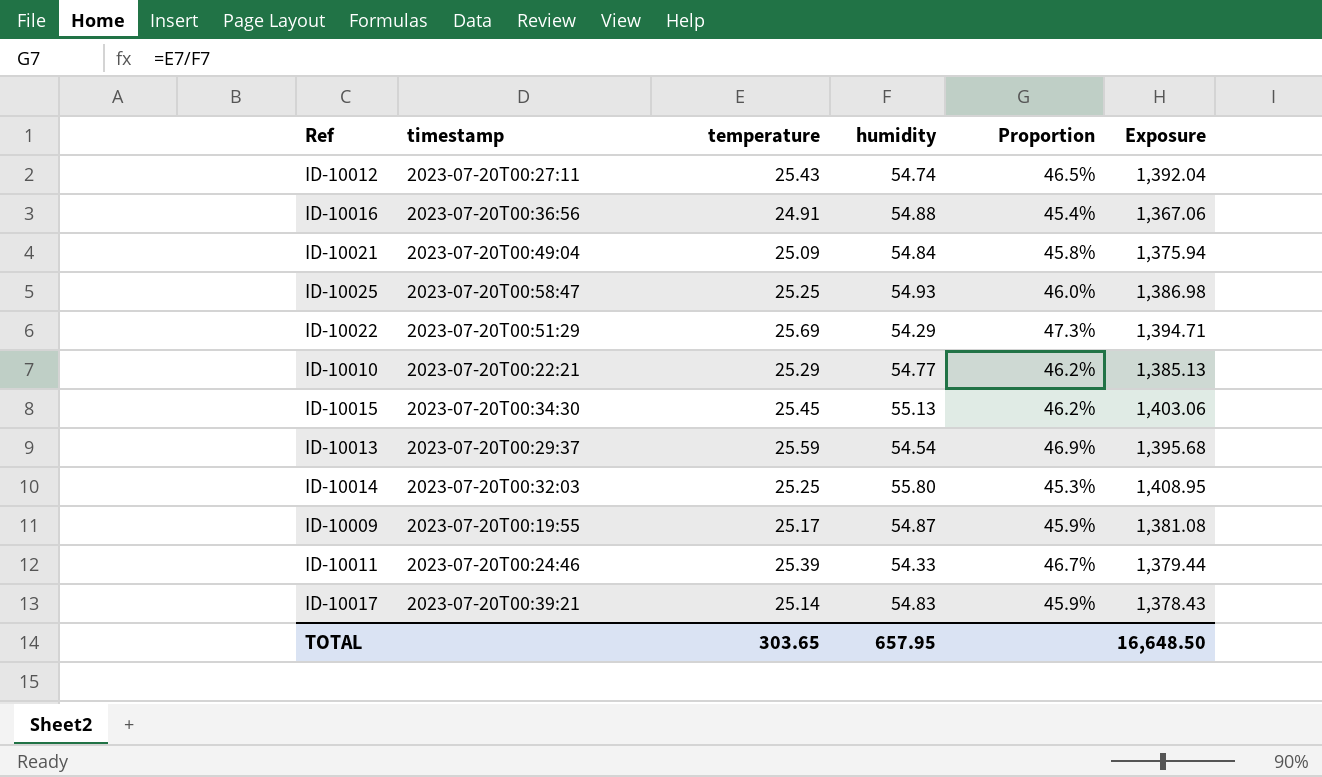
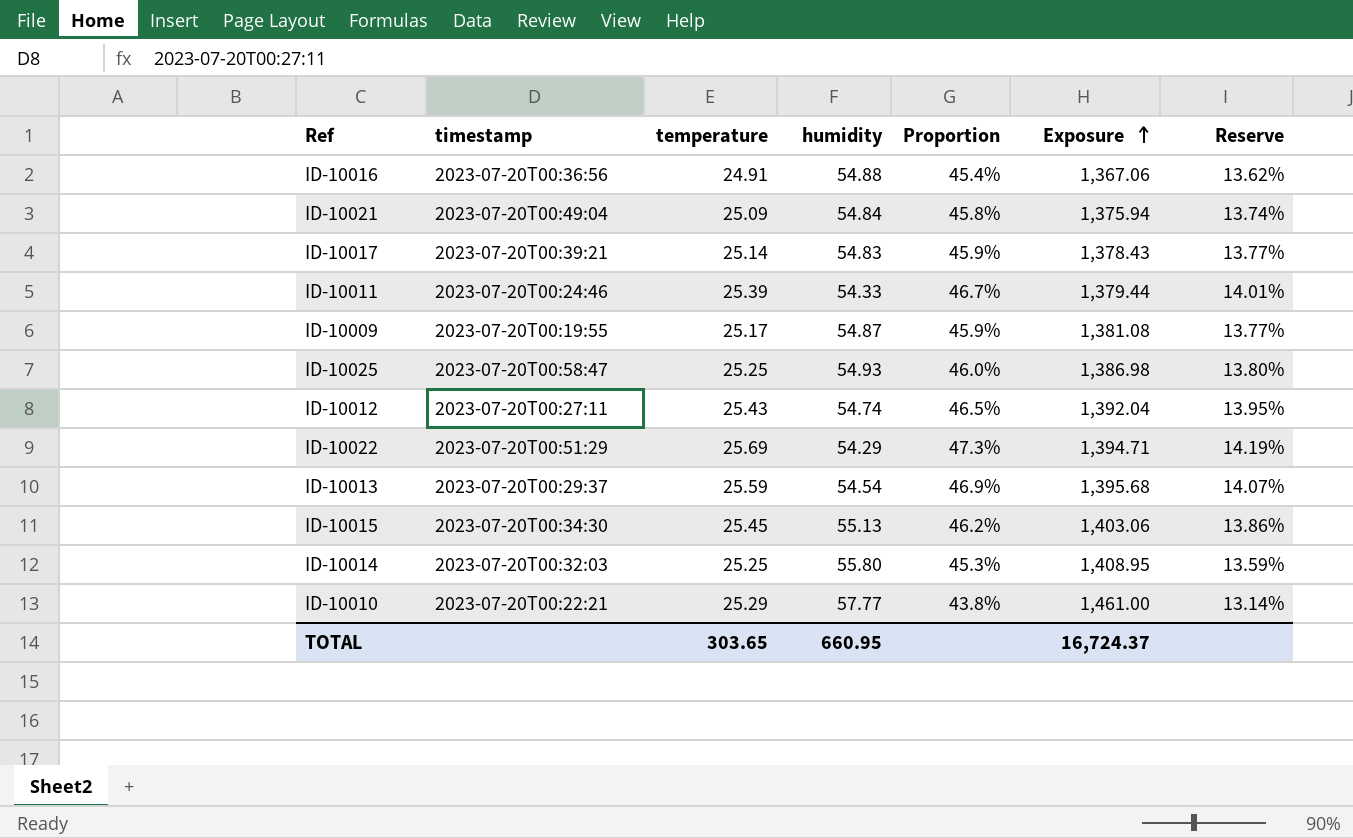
row order: none -> Exposure ascending
column Reserve | formula: none -> [Proportion] * 0.3
ID-10010 | humidity: 54.77 -> 57.77
ID-10010 | Proportion: 46.2% -> 43.8%
ID-10010 | Exposure: 1,385.13 -> 1,461.00
TOTAL | humidity: 657.95 -> 660.95
TOTAL | Exposure: 16,648.50 -> 16,724.37

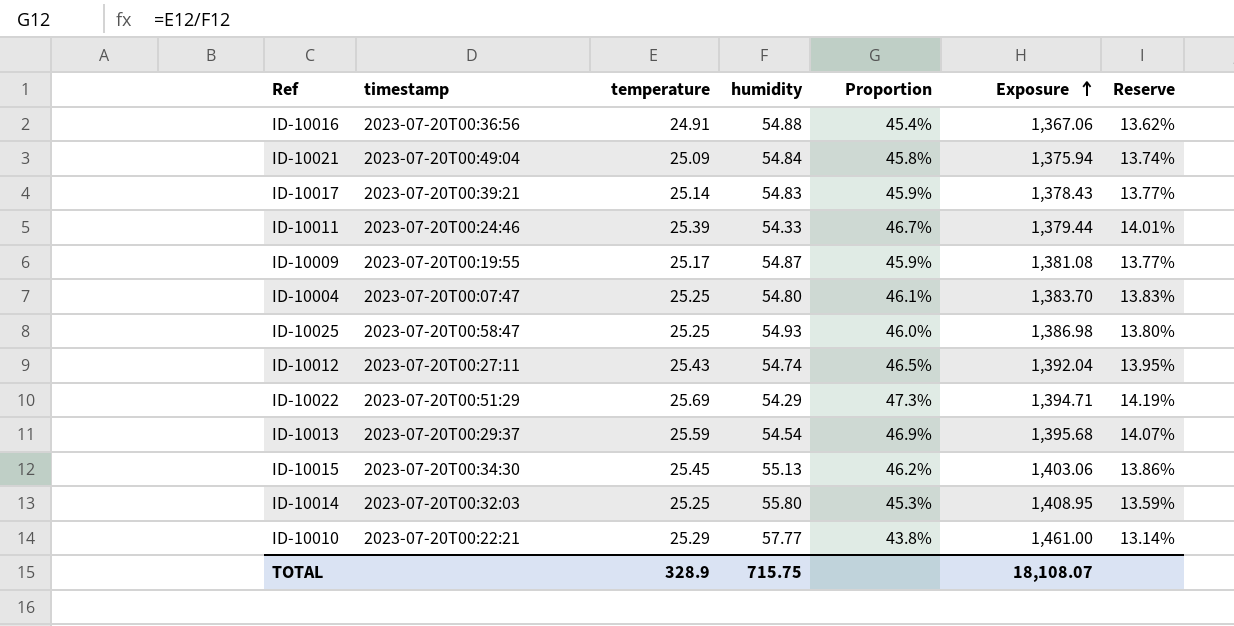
row ID-10004: none -> 2023-07-20T00:07:47 | 25.25 | 54.80 | 46.1% | 1,383.70 | 13.83%
TOTAL | temperature: 303.65 -> 328.9
TOTAL | humidity: 660.95 -> 715.75
TOTAL | Exposure: 16,724.37 -> 18,108.07

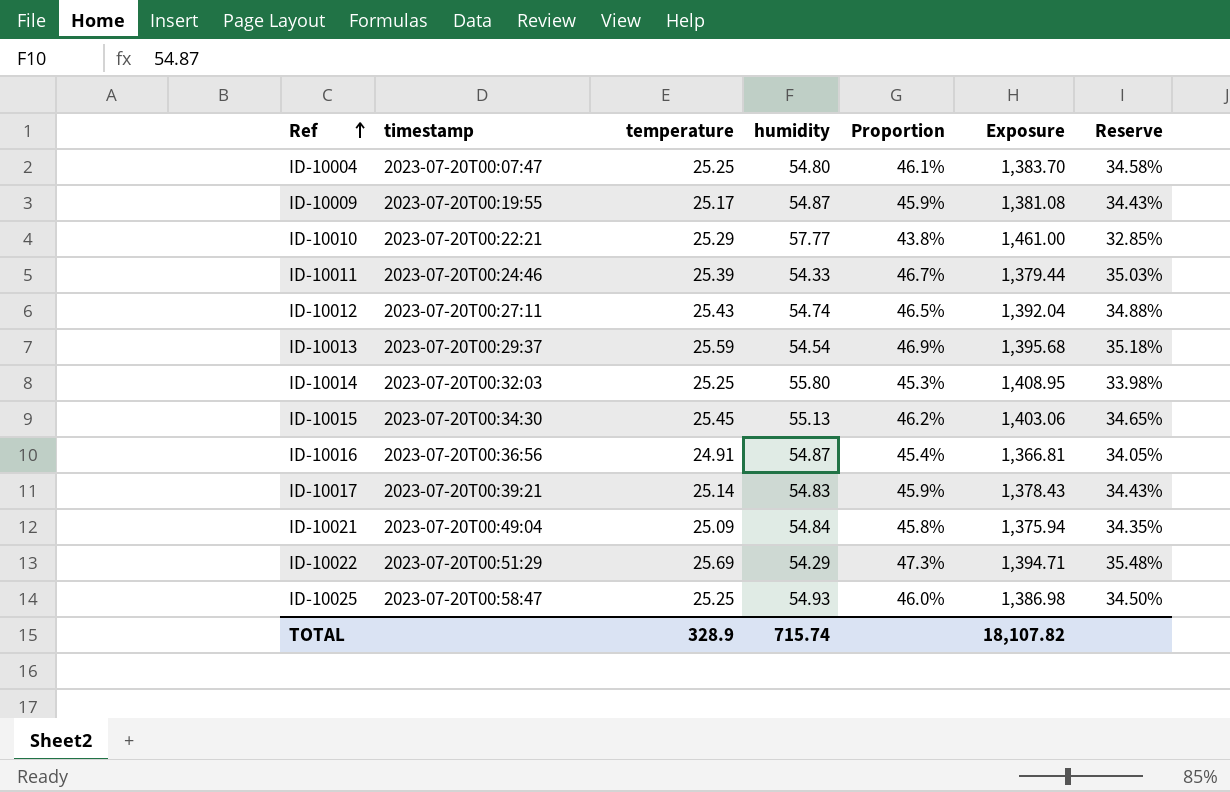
row order: Exposure ascending -> Ref ascending
column Reserve | formula: [Proportion] * 0.3 -> [Proportion] * 0.75
ID-10016 | humidity: 54.88 -> 54.87
ID-10016 | Exposure: 1,367.06 -> 1,366.81
TOTAL | humidity: 715.75 -> 715.74
TOTAL | Exposure: 18,108.07 -> 18,107.82

